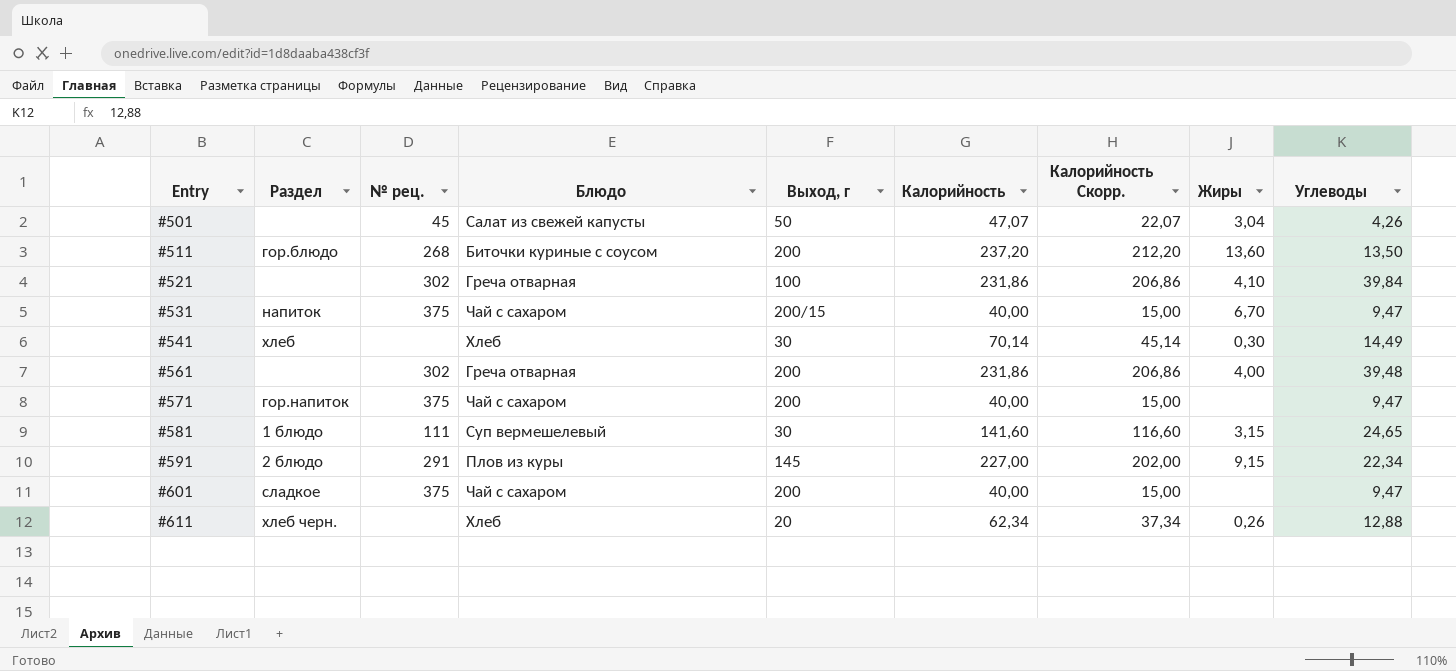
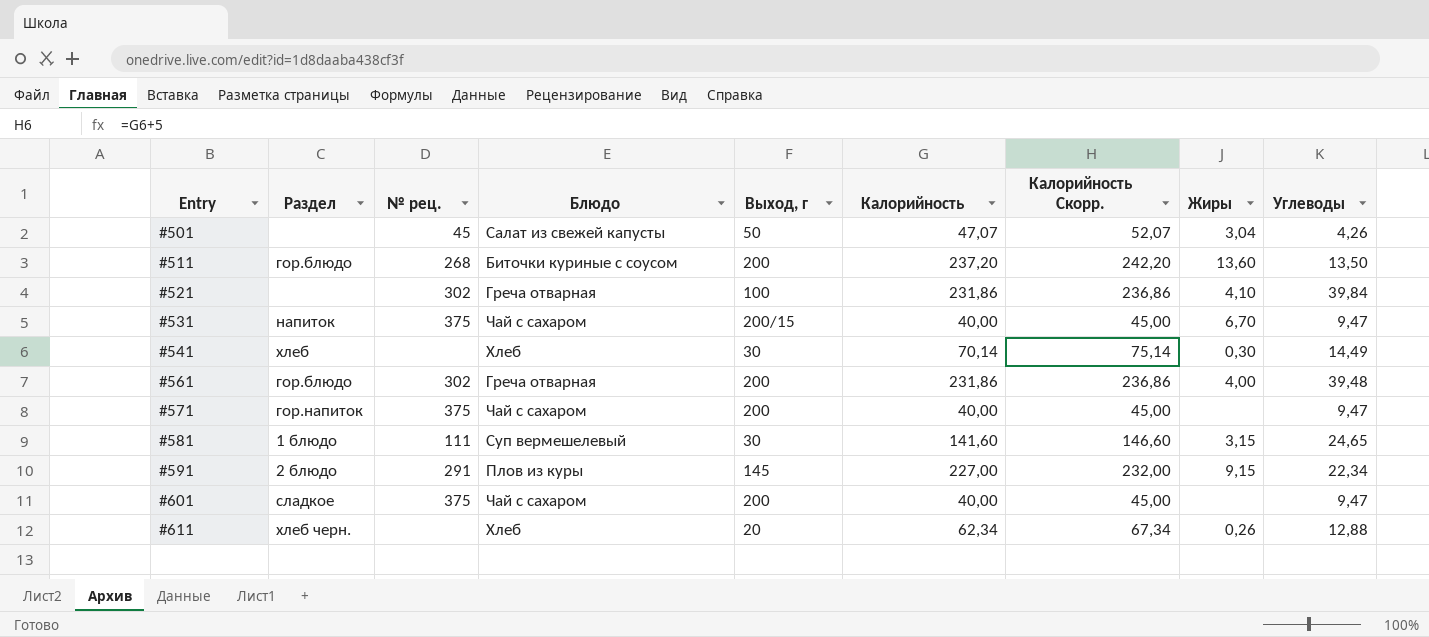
column Калорийность Скорр. | formula: [Калорийность] - 25 -> [Калорийность] + 5
#561 | Раздел: none -> гор.блюдо

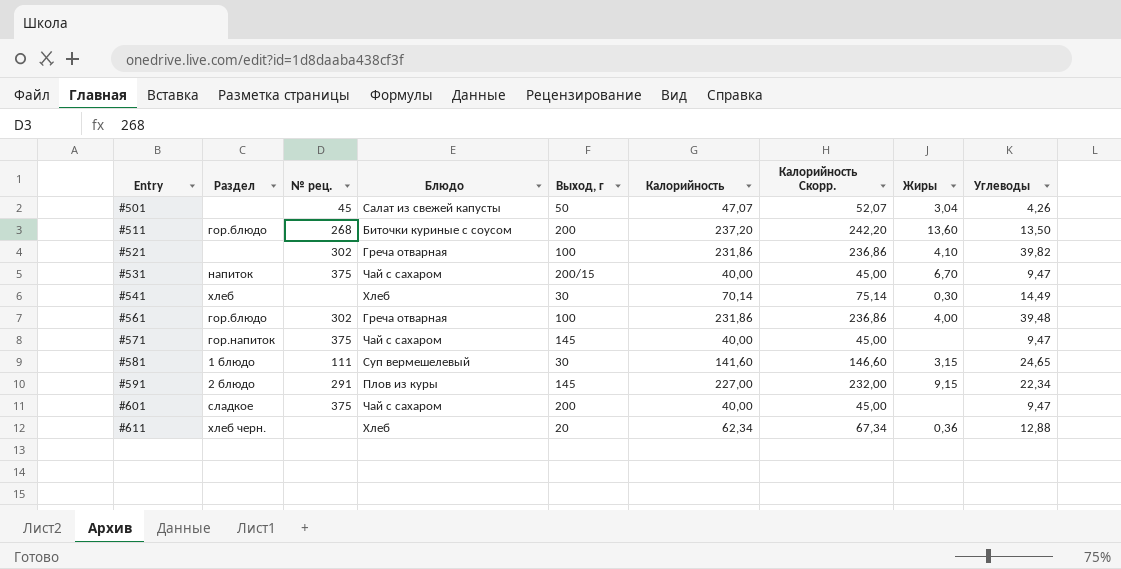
#521 | Углеводы: 39,84 -> 39,82
#561 | Выход, г: 200 -> 100
#571 | Выход, г: 200 -> 145
#611 | Жиры: 0,26 -> 0,36

